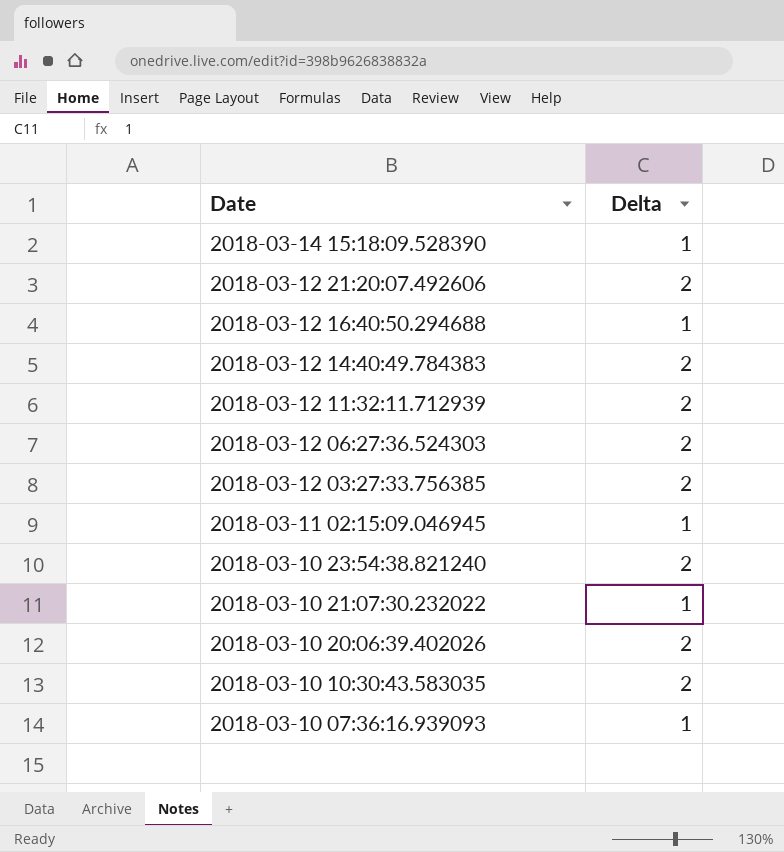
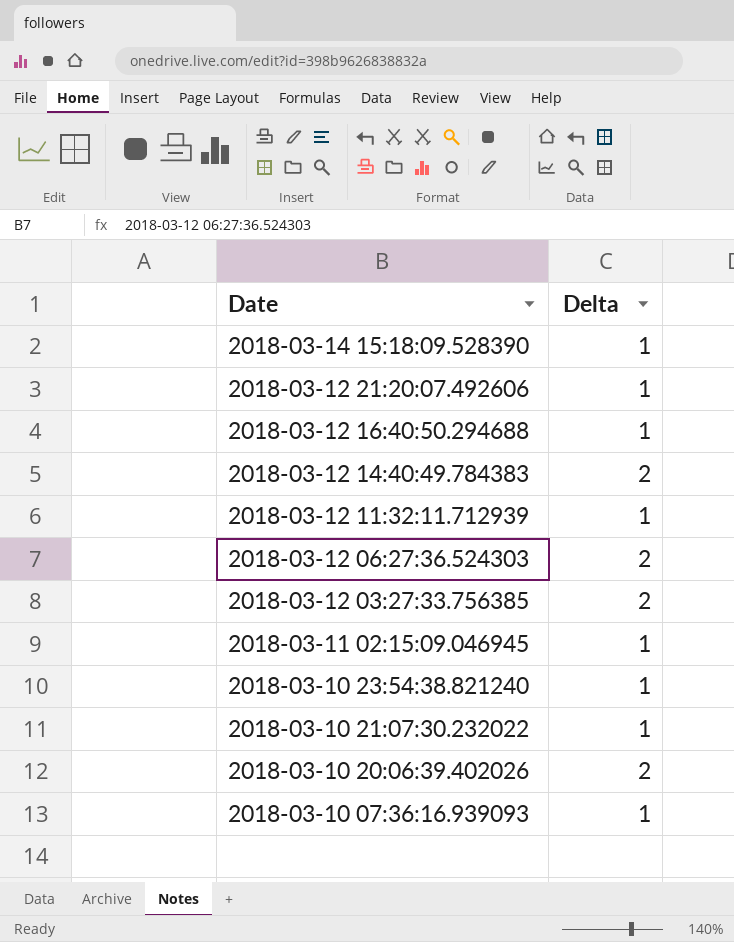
row 2018-03-10 10:30:43.583035: 2 -> none
2018-03-12 21:20:07.492606 | Delta: 2 -> 1
2018-03-12 11:32:11.712939 | Delta: 2 -> 1
2018-03-10 23:54:38.821240 | Delta: 2 -> 1

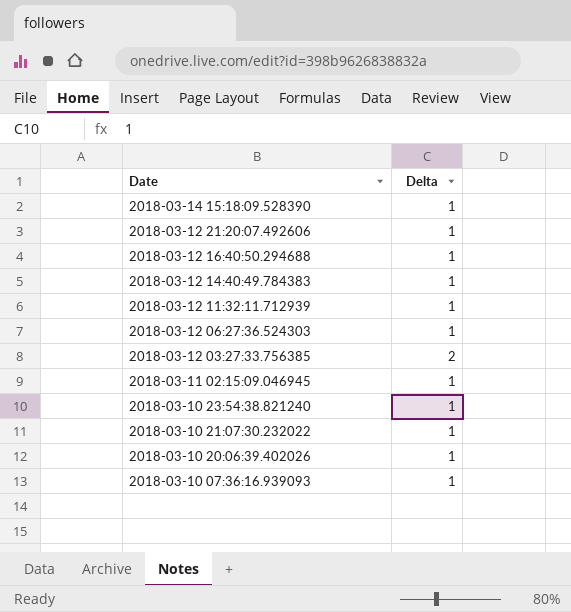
2018-03-12 14:40:49.784383 | Delta: 2 -> 1
2018-03-12 06:27:36.524303 | Delta: 2 -> 1
2018-03-10 20:06:39.402026 | Delta: 2 -> 1

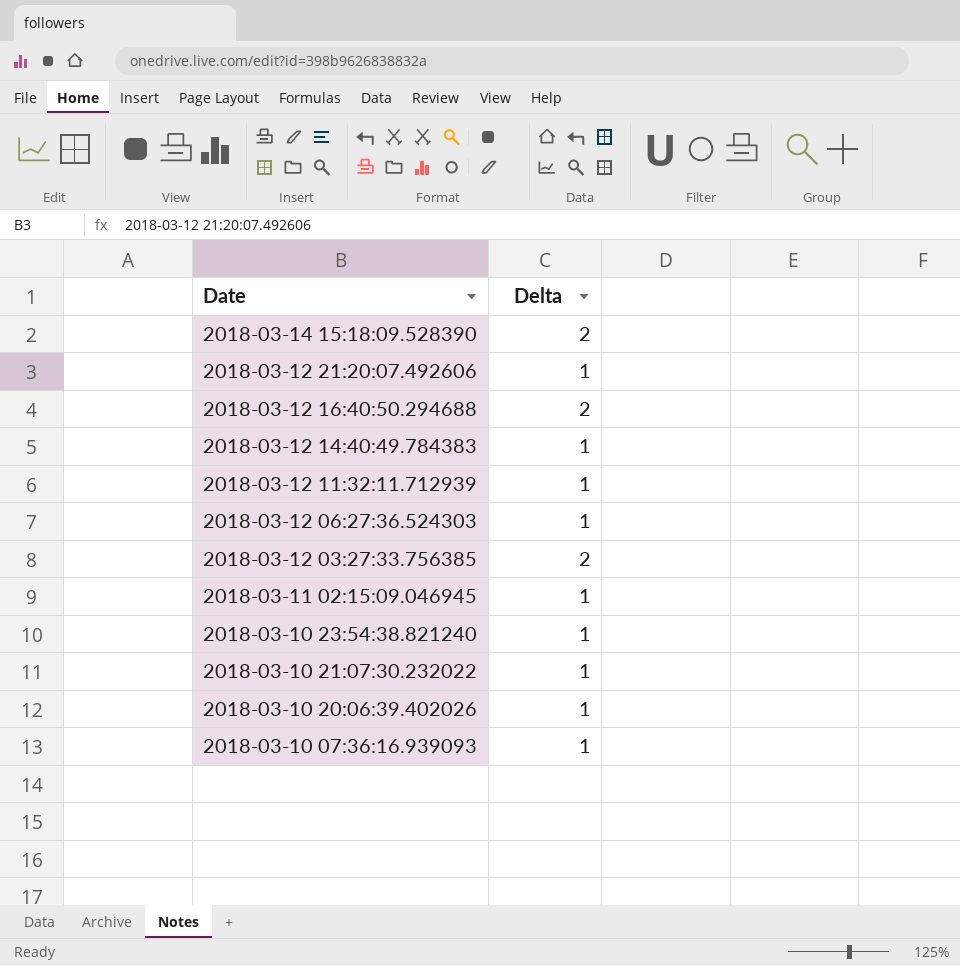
2018-03-14 15:18:09.528390 | Delta: 1 -> 2
2018-03-12 16:40:50.294688 | Delta: 1 -> 2

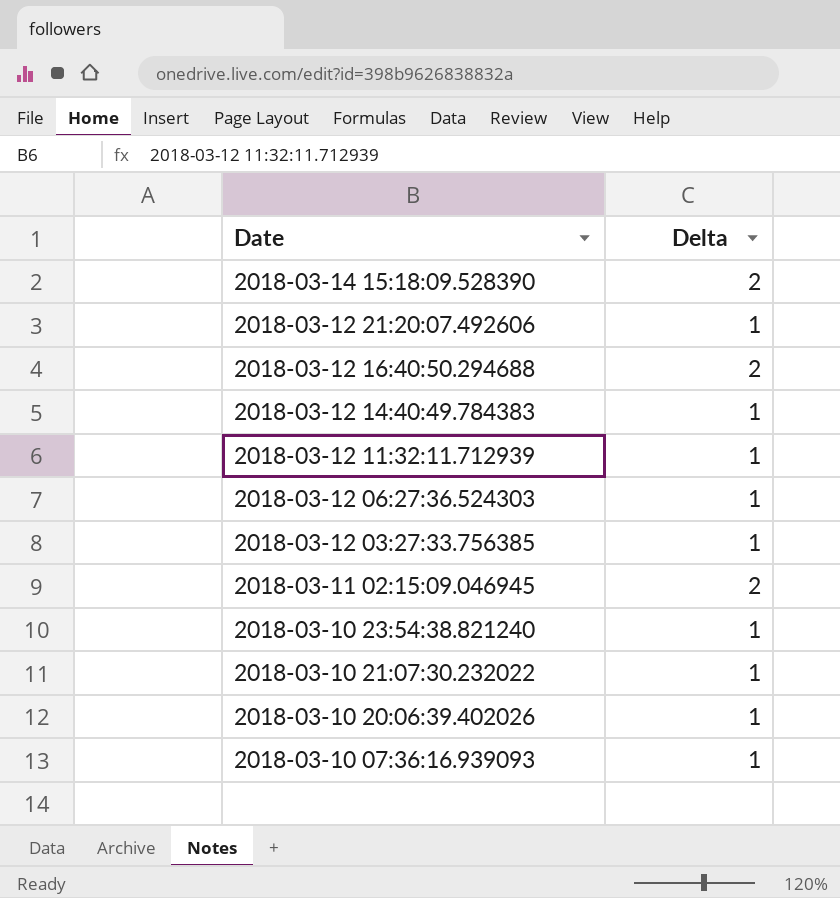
2018-03-12 03:27:33.756385 | Delta: 2 -> 1
2018-03-11 02:15:09.046945 | Delta: 1 -> 2

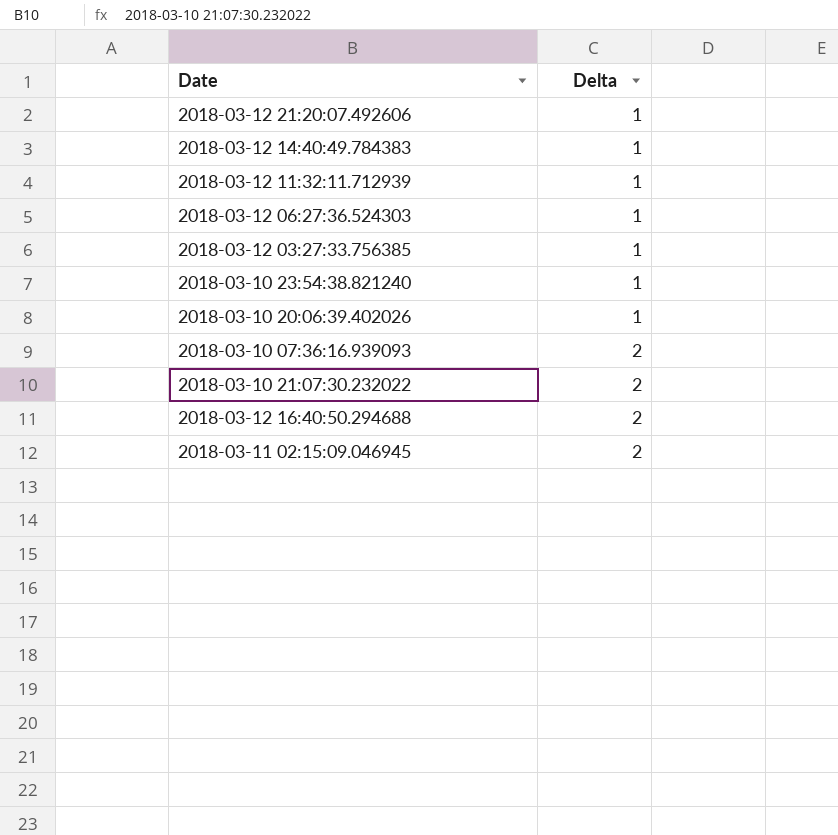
row order: Date descending -> Delta ascending
row 2018-03-14 15:18:09.528390: 2 -> none
2018-03-10 07:36:16.939093 | Delta: 1 -> 2
2018-03-10 21:07:30.232022 | Delta: 1 -> 2

